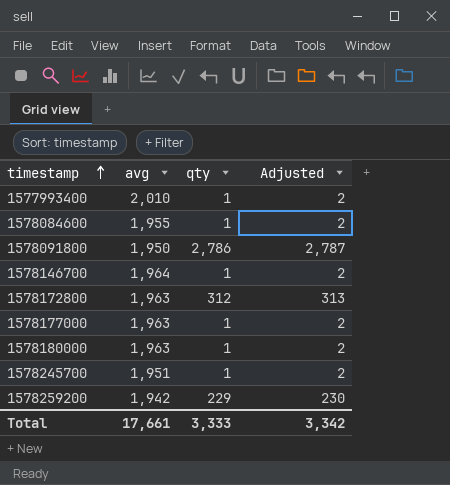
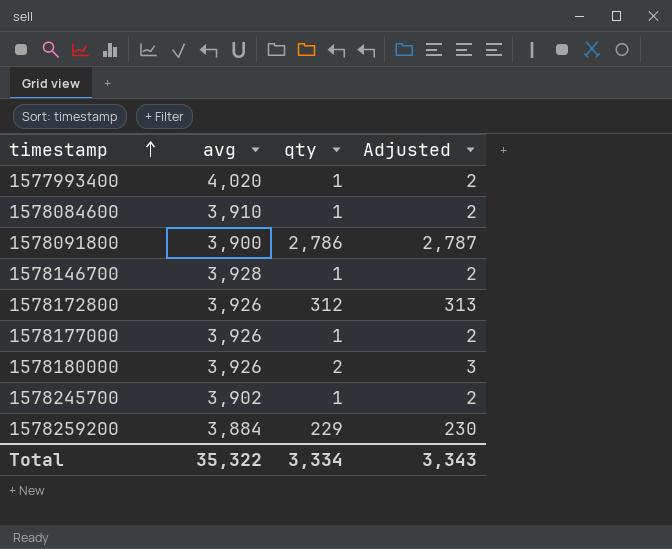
1577993400 | avg: 2,010 -> 4,020
1578084600 | avg: 1,955 -> 3,910
1578091800 | avg: 1,950 -> 3,900
1578146700 | avg: 1,964 -> 3,928
1578172800 | avg: 1,963 -> 3,926
1578177000 | avg: 1,963 -> 3,926
1578180000 | avg: 1,963 -> 3,926
1578180000 | qty: 1 -> 2
1578180000 | Adjusted: 2 -> 3
1578245700 | avg: 1,951 -> 3,902
1578259200 | avg: 1,942 -> 3,884
Total | avg: 17,661 -> 35,322
Total | qty: 3,333 -> 3,334
Total | Adjusted: 3,342 -> 3,343

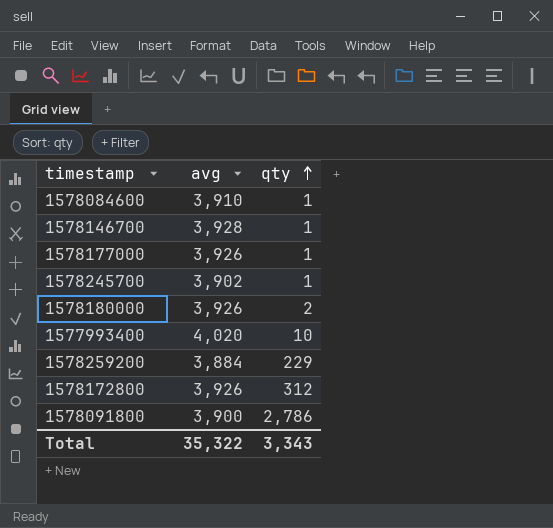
row order: timestamp ascending -> qty ascending
column Adjusted | formula: [qty] + 1 -> none
1577993400 | qty: 1 -> 10
Total | qty: 3,334 -> 3,343

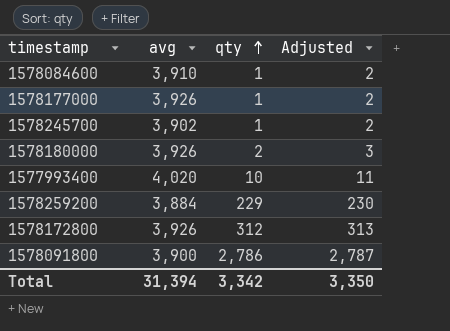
column Adjusted | formula: none -> [qty] + 1
row 1578146700: 3,928 | 1 -> none
Total | avg: 35,322 -> 31,394
Total | qty: 3,343 -> 3,342

